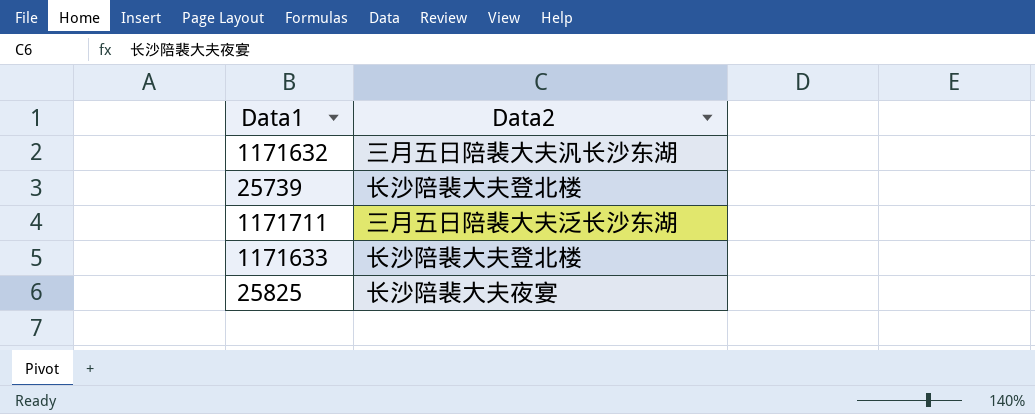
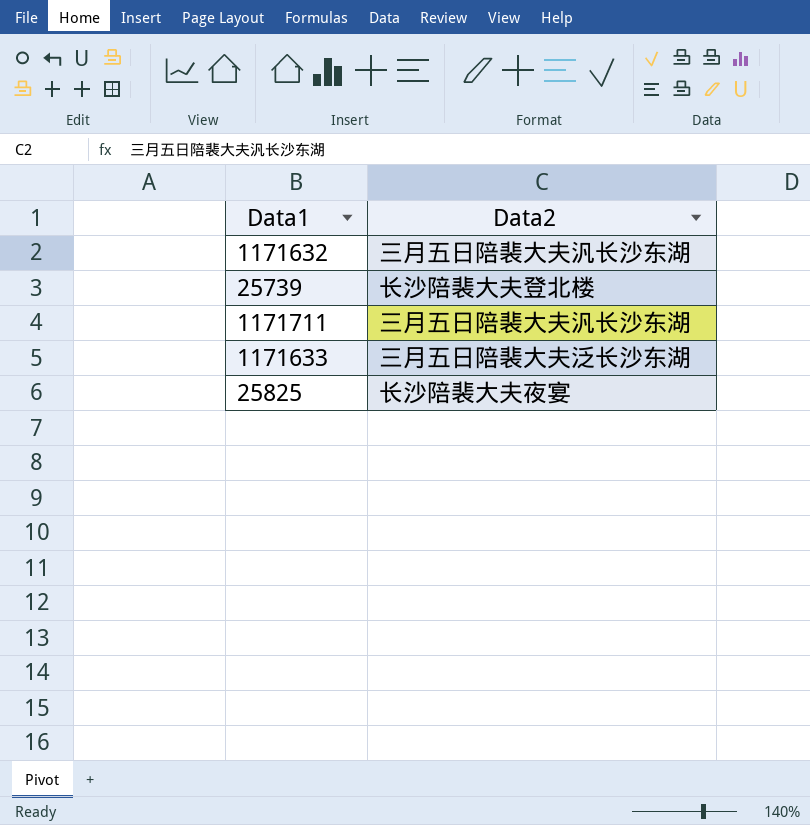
1171711 | Data2: 三月五日陪裴大夫泛长沙东湖 -> 三月五日陪裴大夫汎长沙东湖
1171633 | Data2: 长沙陪裴大夫登北楼 -> 三月五日陪裴大夫泛长沙东湖

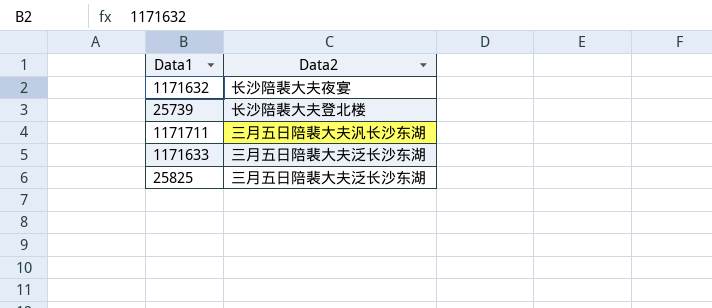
1171632 | Data2: 三月五日陪裴大夫汎长沙东湖 -> 长沙陪裴大夫夜宴
25825 | Data2: 长沙陪裴大夫夜宴 -> 三月五日陪裴大夫泛长沙东湖

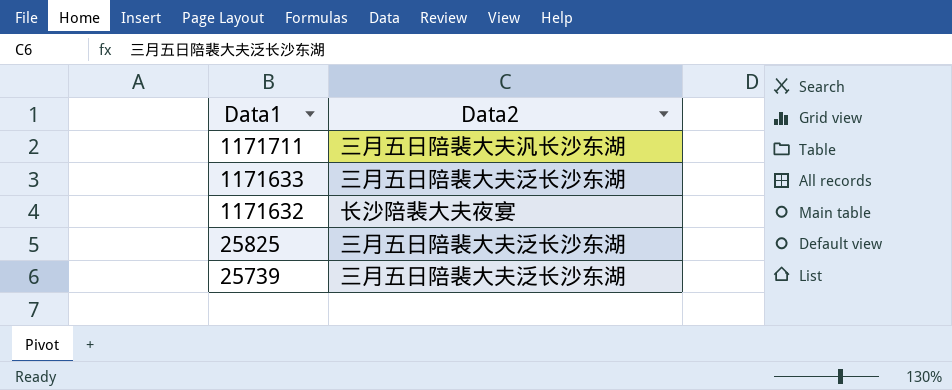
row order: none -> Data1 descending
25739 | Data2: 长沙陪裴大夫登北楼 -> 三月五日陪裴大夫泛长沙东湖

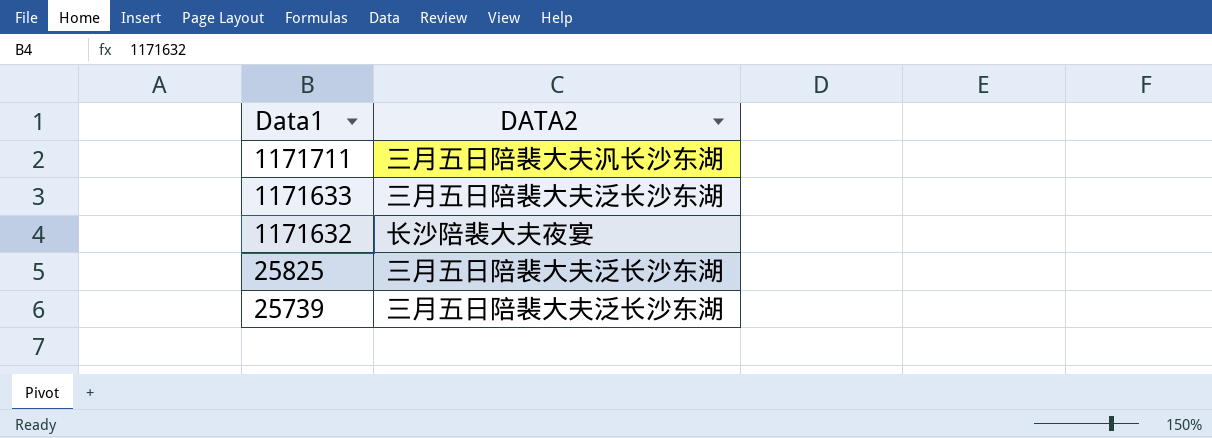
column name: Data2 -> DATA2

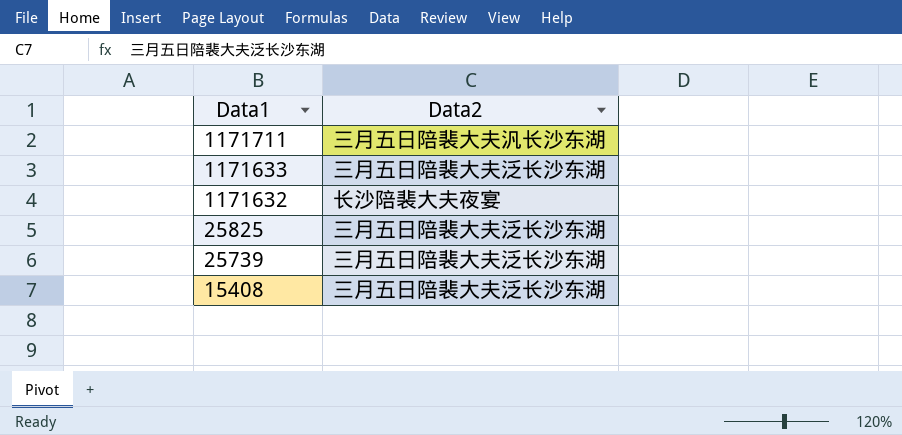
column name: DATA2 -> Data2
row 15408: none -> 三月五日陪裴大夫泛长沙东湖

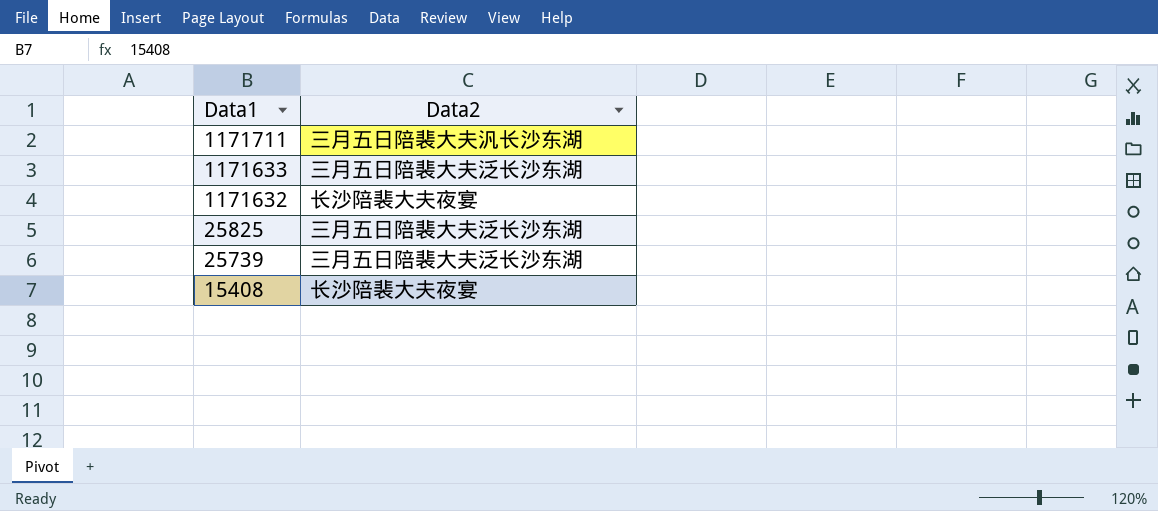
15408 | Data2: 三月五日陪裴大夫泛长沙东湖 -> 长沙陪裴大夫夜宴

